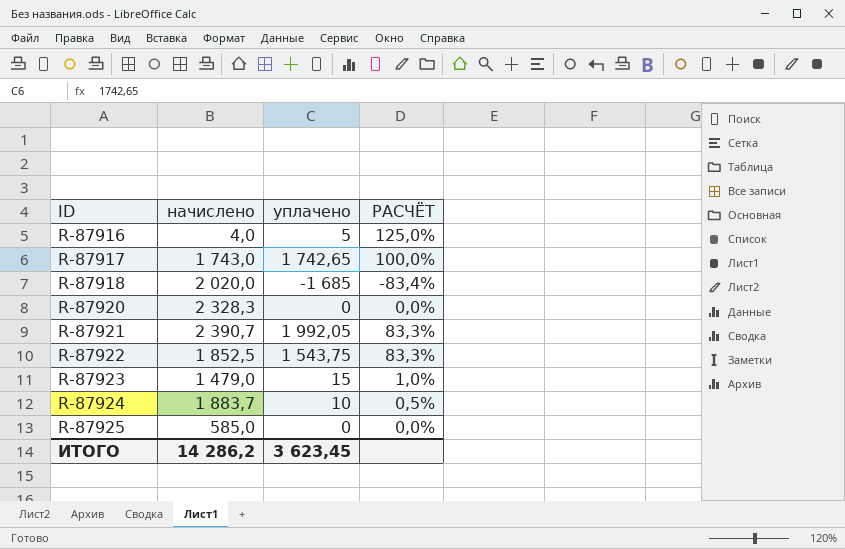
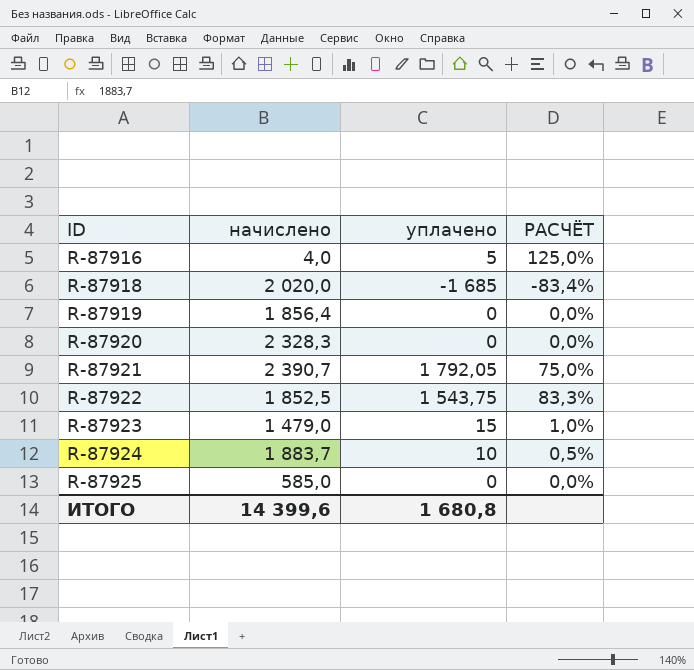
row R-87917: 1 743,0 | 1 742,65 | 100,0% -> none
row R-87919: none -> 1 856,4 | 0 | 0,0%
R-87921 | уплачено: 1 992,05 -> 1 792,05
R-87921 | РАСЧЁТ: 83,3% -> 75,0%
ИТОГО | начислено: 14 286,2 -> 14 399,6
ИТОГО | уплачено: 3 623,45 -> 1 680,8

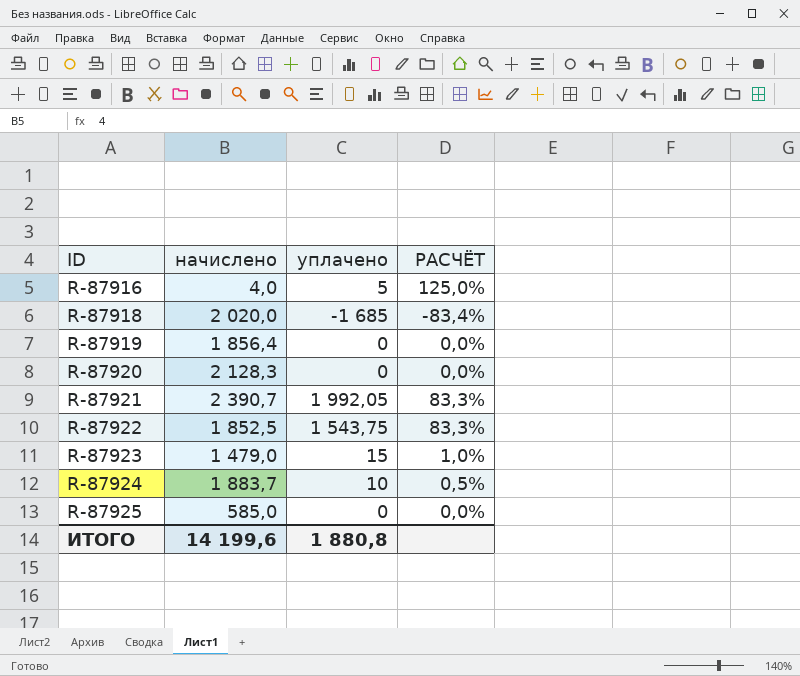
R-87920 | начислено: 2 328,3 -> 2 128,3
R-87921 | уплачено: 1 792,05 -> 1 992,05
R-87921 | РАСЧЁТ: 75,0% -> 83,3%
ИТОГО | начислено: 14 399,6 -> 14 199,6
ИТОГО | уплачено: 1 680,8 -> 1 880,8

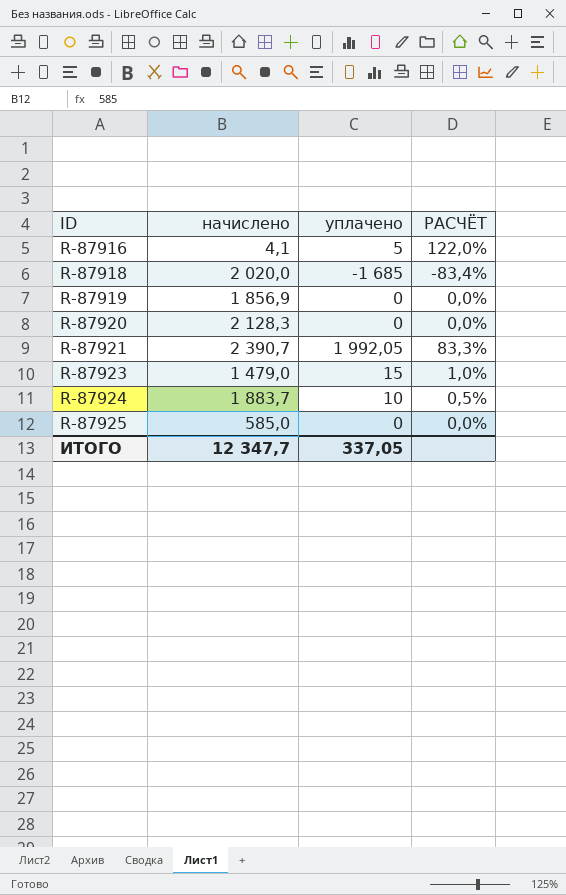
row R-87922: 1 852,5 | 1 543,75 | 83,3% -> none
R-87916 | начислено: 4,0 -> 4,1
R-87916 | РАСЧЁТ: 125,0% -> 122,0%
R-87919 | начислено: 1 856,4 -> 1 856,9
ИТОГО | начислено: 14 199,6 -> 12 347,7
ИТОГО | уплачено: 1 880,8 -> 337,05

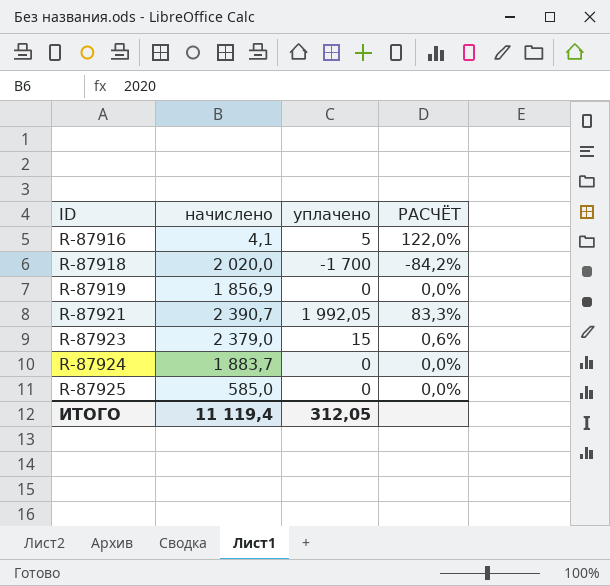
row R-87920: 2 128,3 | 0 | 0,0% -> none
R-87918 | уплачено: -1 685 -> -1 700
R-87918 | РАСЧЁТ: -83,4% -> -84,2%
R-87923 | начислено: 1 479,0 -> 2 379,0
R-87923 | РАСЧЁТ: 1,0% -> 0,6%
R-87924 | уплачено: 10 -> 0
R-87924 | РАСЧЁТ: 0,5% -> 0,0%
ИТОГО | начислено: 12 347,7 -> 11 119,4
ИТОГО | уплачено: 337,05 -> 312,05

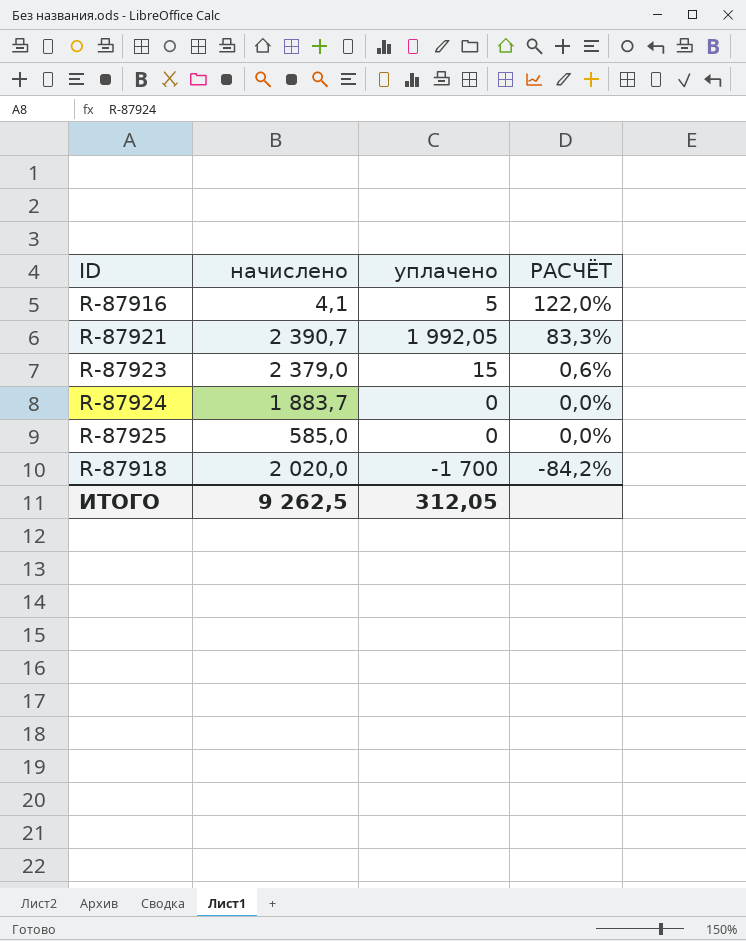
row order: ID ascending -> РАСЧЁТ descending
row R-87919: 1 856,9 | 0 | 0,0% -> none
ИТОГО | начислено: 11 119,4 -> 9 262,5

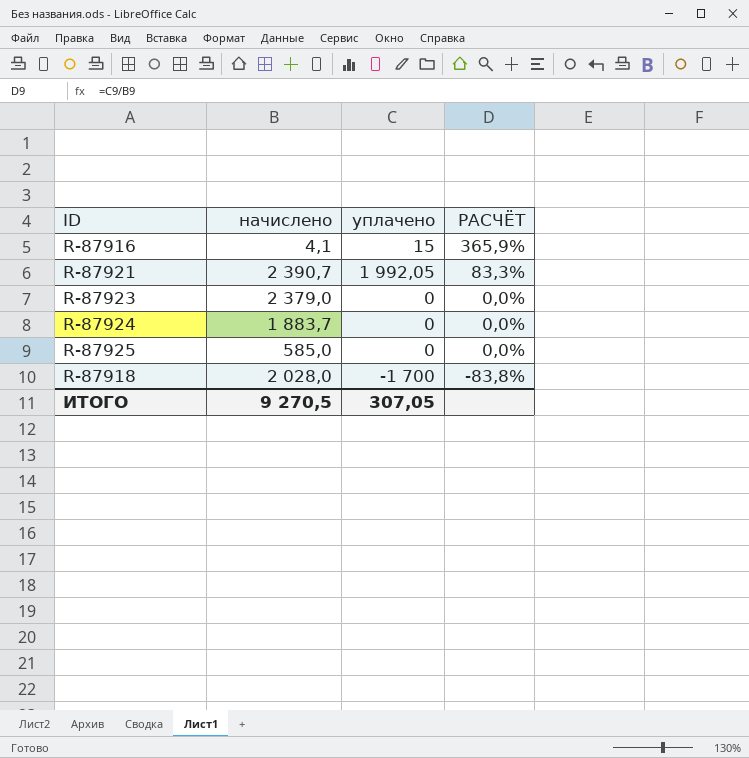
R-87916 | уплачено: 5 -> 15
R-87916 | РАСЧЁТ: 122,0% -> 365,9%
R-87923 | уплачено: 15 -> 0
R-87923 | РАСЧЁТ: 0,6% -> 0,0%
R-87918 | начислено: 2 020,0 -> 2 028,0
R-87918 | РАСЧЁТ: -84,2% -> -83,8%
ИТОГО | начислено: 9 262,5 -> 9 270,5
ИТОГО | уплачено: 312,05 -> 307,05

